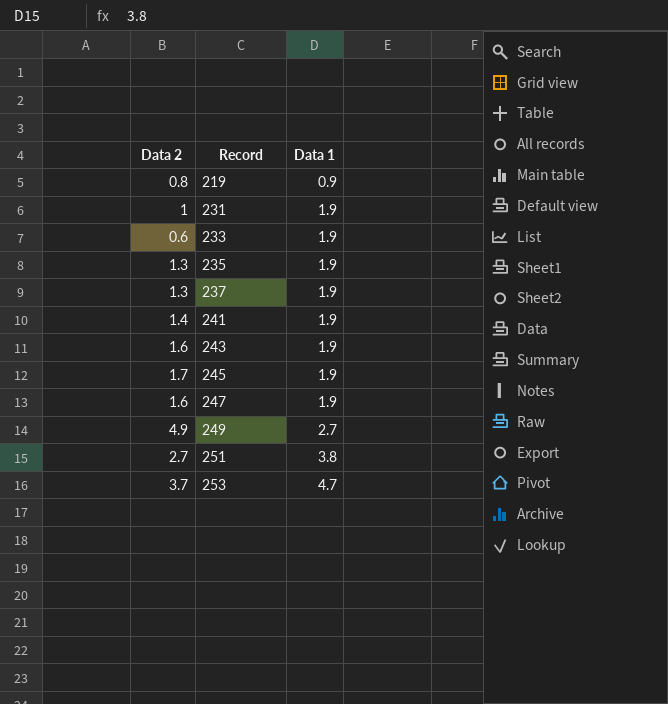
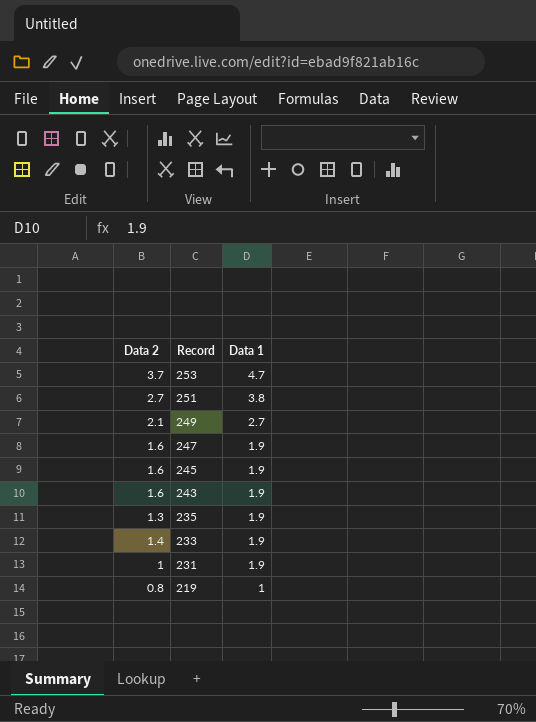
row order: Record ascending -> Record descending
row 237: 1.3 | 1.9 -> none
row 241: 1.4 | 1.9 -> none
249 | Data 2: 4.9 -> 2.1
245 | Data 2: 1.7 -> 1.6
233 | Data 2: 0.6 -> 1.4
219 | Data 1: 0.9 -> 1

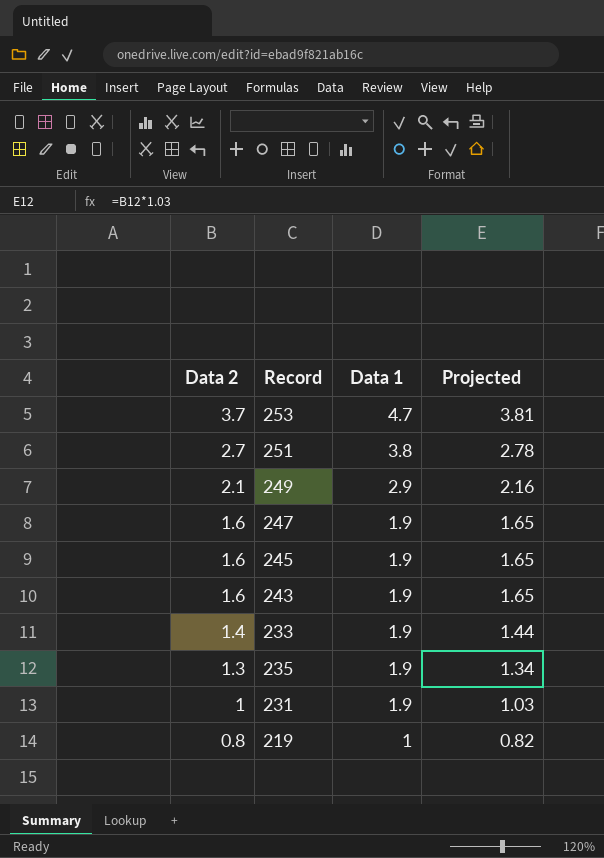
row order: Record descending -> Data 2 descending
column Projected | formula: none -> [Data 2] * 1.03
249 | Data 1: 2.7 -> 2.9

